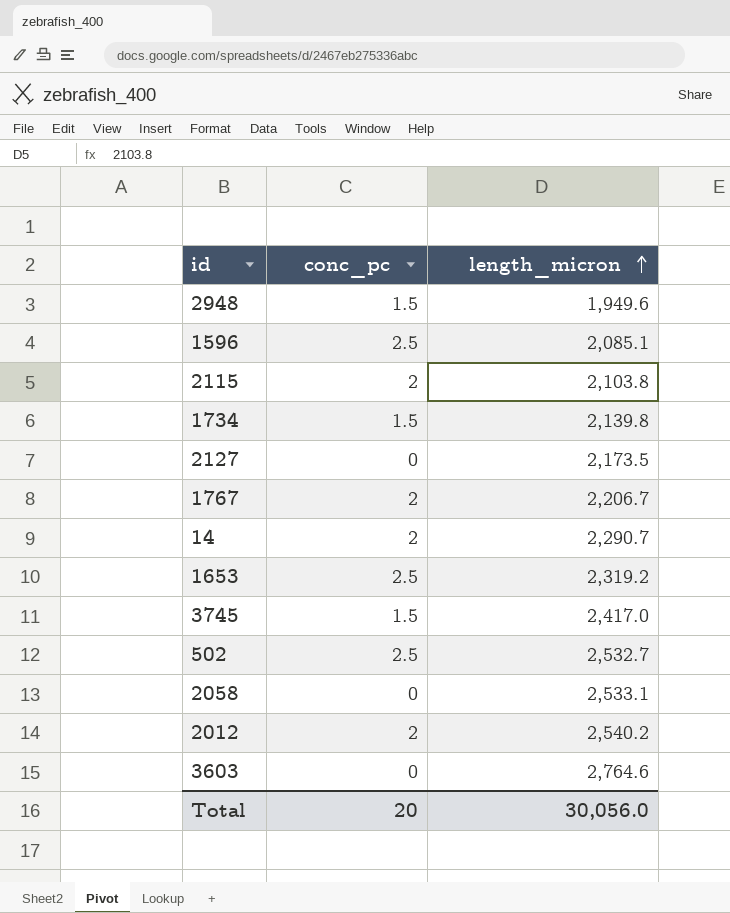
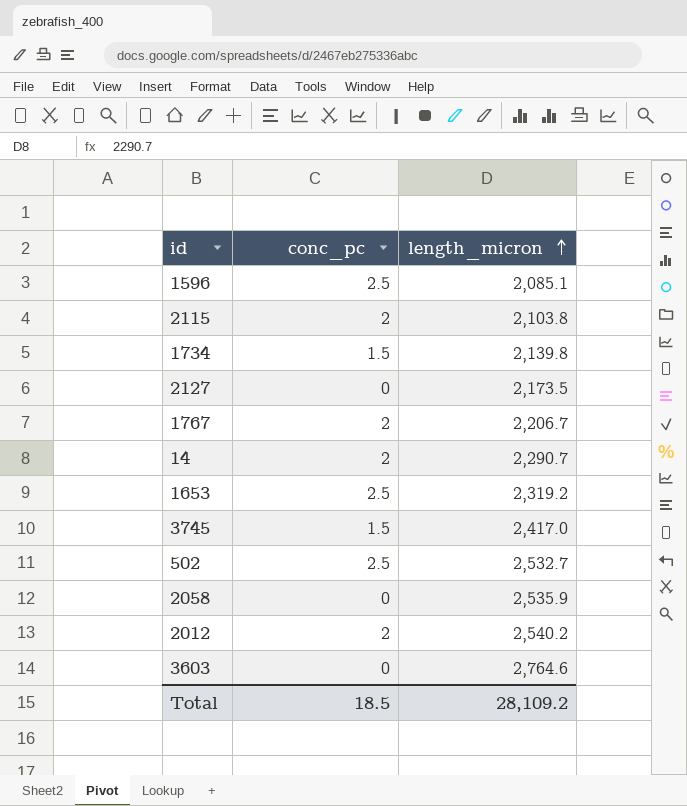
row 2948: 1.5 | 1,949.6 -> none
2058 | length_micron: 2,533.1 -> 2,535.9
Total | conc_pc: 20 -> 18.5
Total | length_micron: 30,056.0 -> 28,109.2

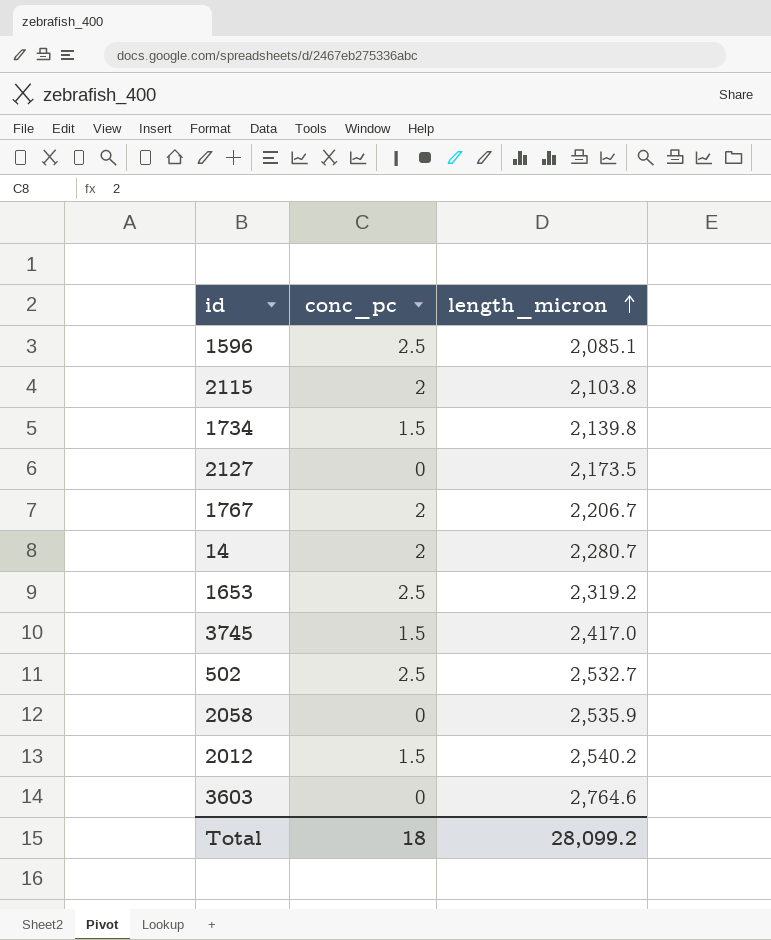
14 | length_micron: 2,290.7 -> 2,280.7
2012 | conc_pc: 2 -> 1.5
Total | conc_pc: 18.5 -> 18
Total | length_micron: 28,109.2 -> 28,099.2

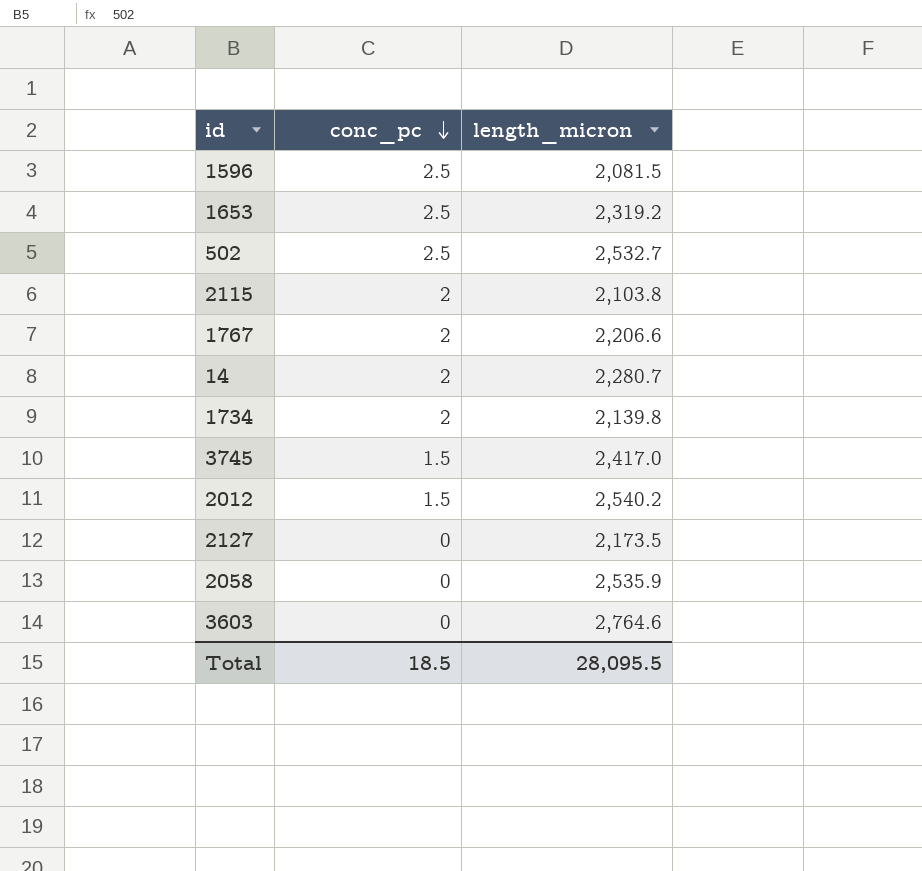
row order: length_micron ascending -> conc_pc descending
1596 | length_micron: 2,085.1 -> 2,081.5
1767 | length_micron: 2,206.7 -> 2,206.6
1734 | conc_pc: 1.5 -> 2
Total | conc_pc: 18 -> 18.5
Total | length_micron: 28,099.2 -> 28,095.5

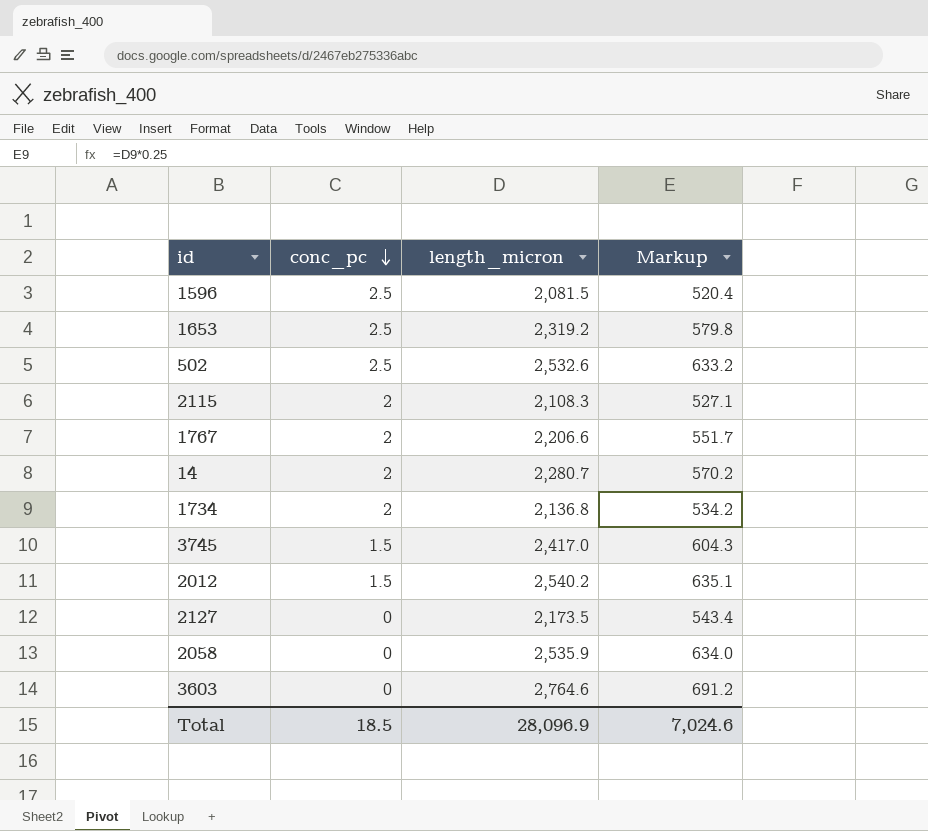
column Markup | formula: none -> [length_micron] * 0.25
502 | length_micron: 2,532.7 -> 2,532.6
2115 | length_micron: 2,103.8 -> 2,108.3
1734 | length_micron: 2,139.8 -> 2,136.8
Total | length_micron: 28,095.5 -> 28,096.9

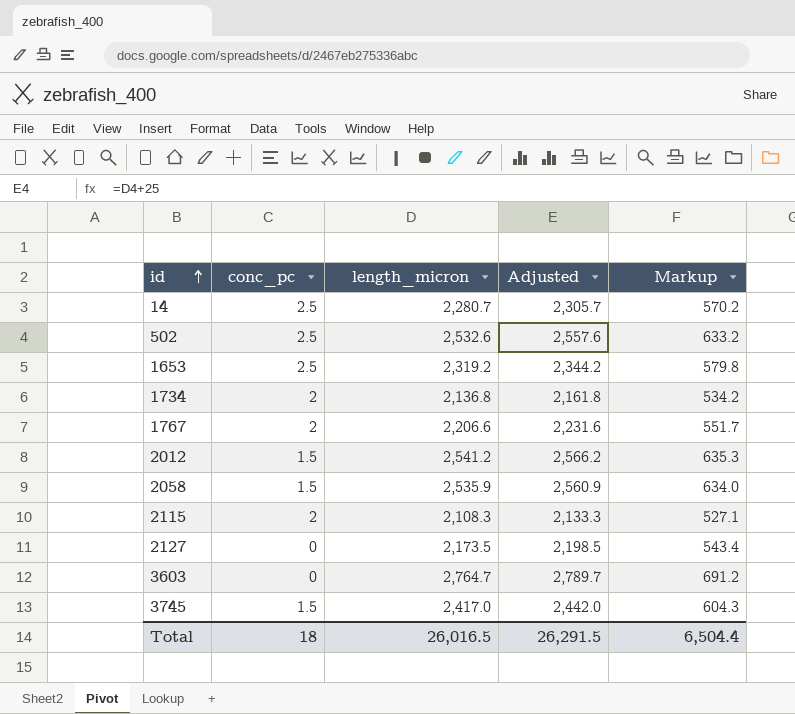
row order: conc_pc descending -> id ascending
column Adjusted | formula: none -> [length_micron] + 25
row 1596: 2.5 | 2,081.5 | 520.4 -> none
14 | conc_pc: 2 -> 2.5
2012 | length_micron: 2,540.2 -> 2,541.2
2012 | Markup: 635.1 -> 635.3
2058 | conc_pc: 0 -> 1.5
3603 | length_micron: 2,764.6 -> 2,764.7
Total | conc_pc: 18.5 -> 18
Total | length_micron: 28,096.9 -> 26,016.5
Total | Markup: 7,024.6 -> 6,504.4

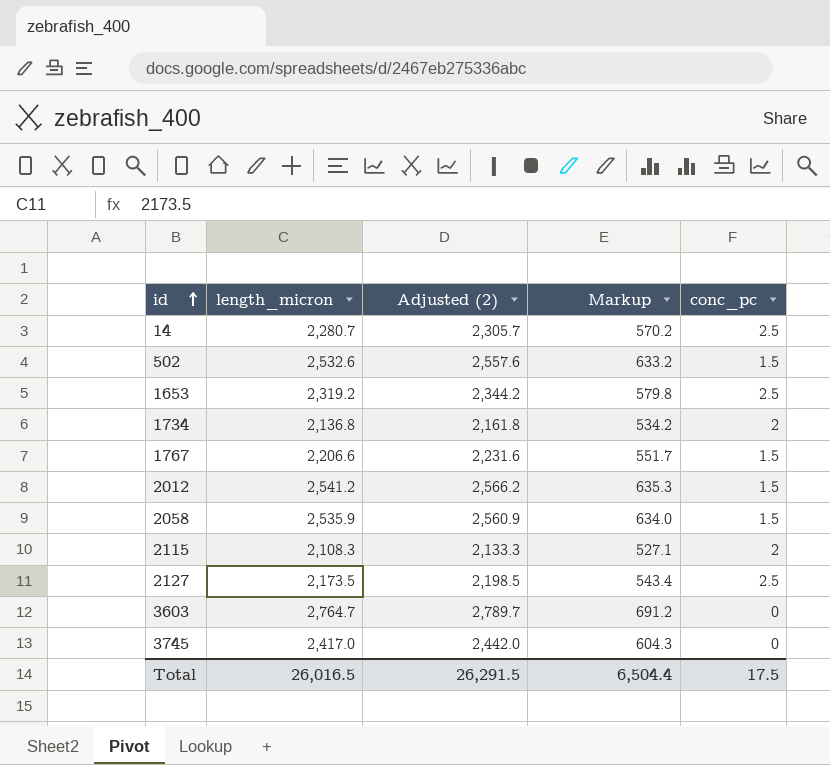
column name: Adjusted -> Adjusted (2)
column conc_pc | position: 2 -> 5
502 | conc_pc: 2.5 -> 1.5
1767 | conc_pc: 2 -> 1.5
2127 | conc_pc: 0 -> 2.5
3745 | conc_pc: 1.5 -> 0
Total | conc_pc: 18 -> 17.5

